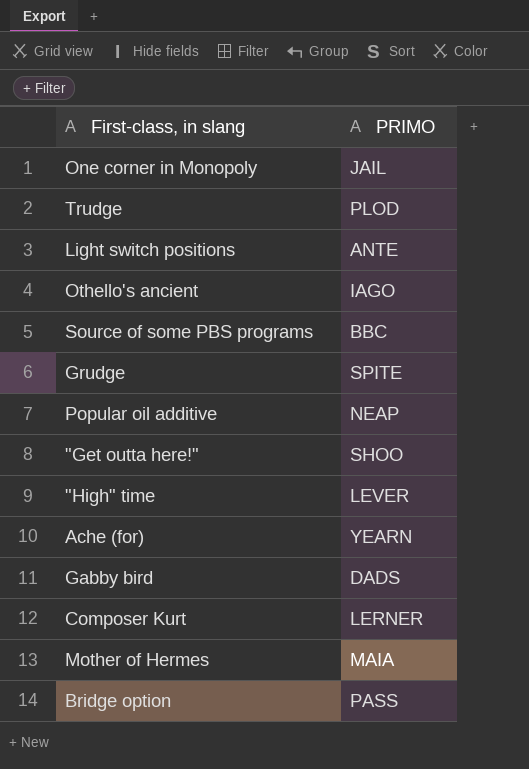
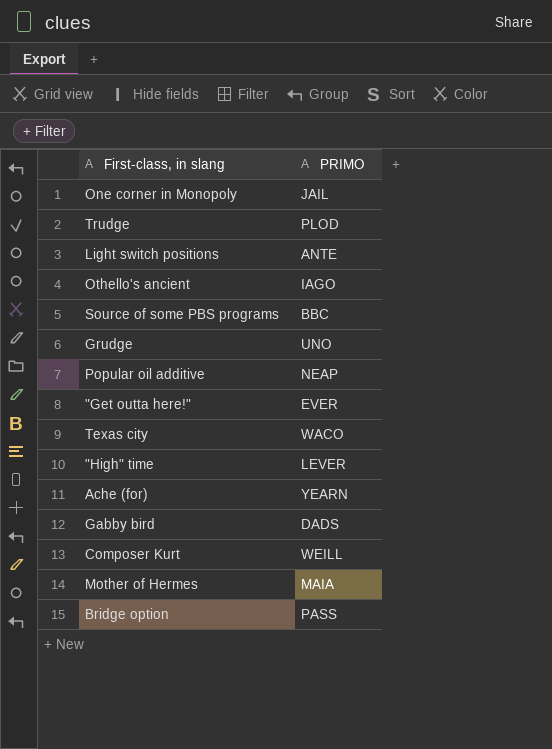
Grudge | PRIMO: SPITE -> UNO
"Get outta here!" | PRIMO: SHOO -> EVER
row Texas city: none -> WACO
Composer Kurt | PRIMO: LERNER -> WEILL

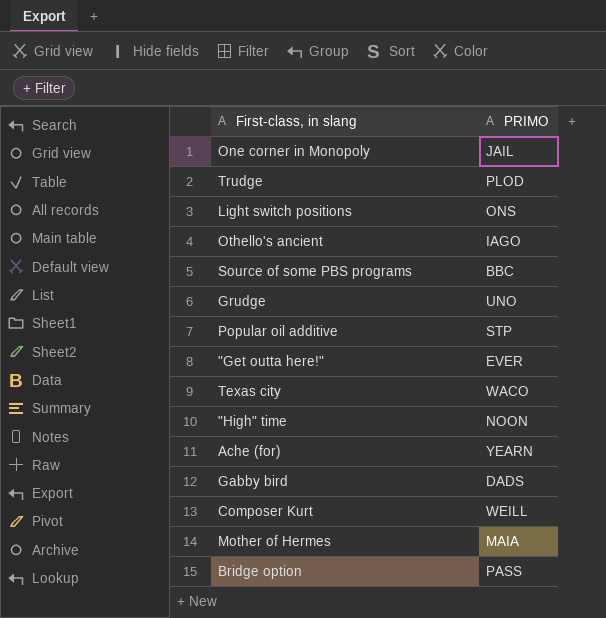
Light switch positions | PRIMO: ANTE -> ONS
Popular oil additive | PRIMO: NEAP -> STP
"High" time | PRIMO: LEVER -> NOON

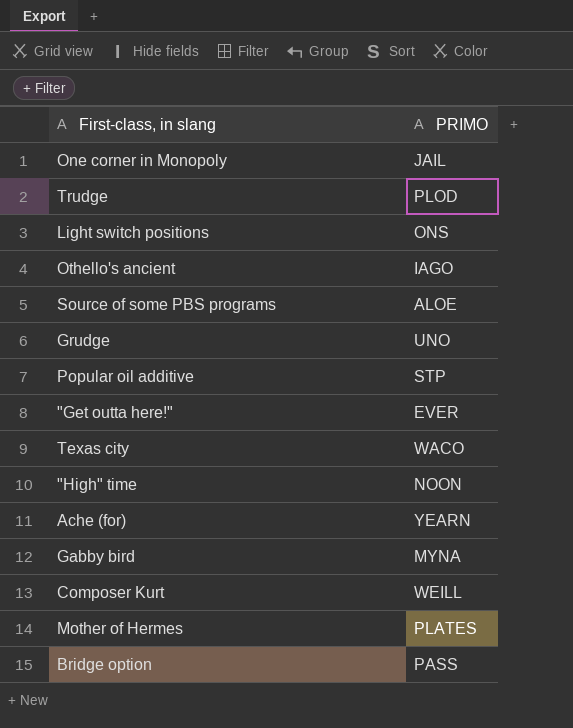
Source of some PBS programs | PRIMO: BBC -> ALOE
Gabby bird | PRIMO: DADS -> MYNA
Mother of Hermes | PRIMO: MAIA -> PLATES

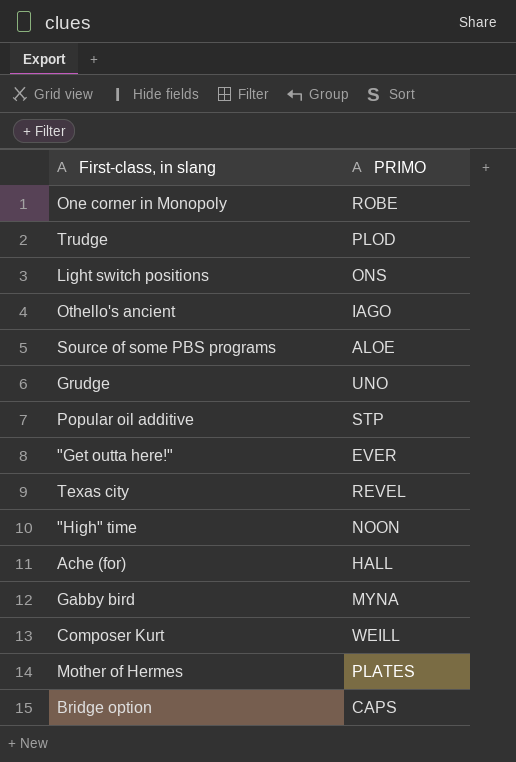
One corner in Monopoly | PRIMO: JAIL -> ROBE
Texas city | PRIMO: WACO -> REVEL
Ache (for) | PRIMO: YEARN -> HALL
Bridge option | PRIMO: PASS -> CAPS

